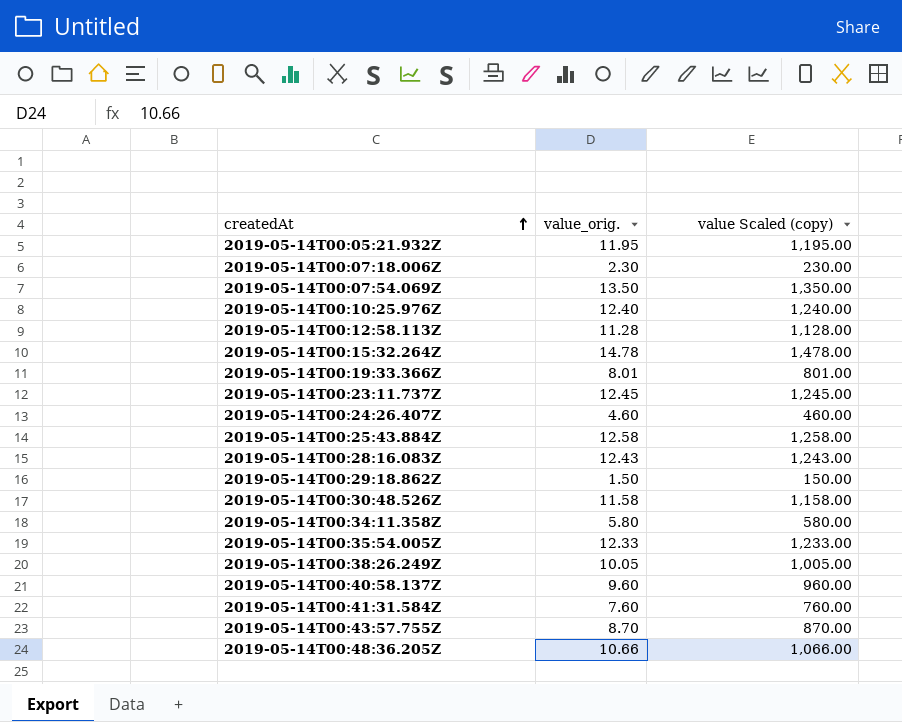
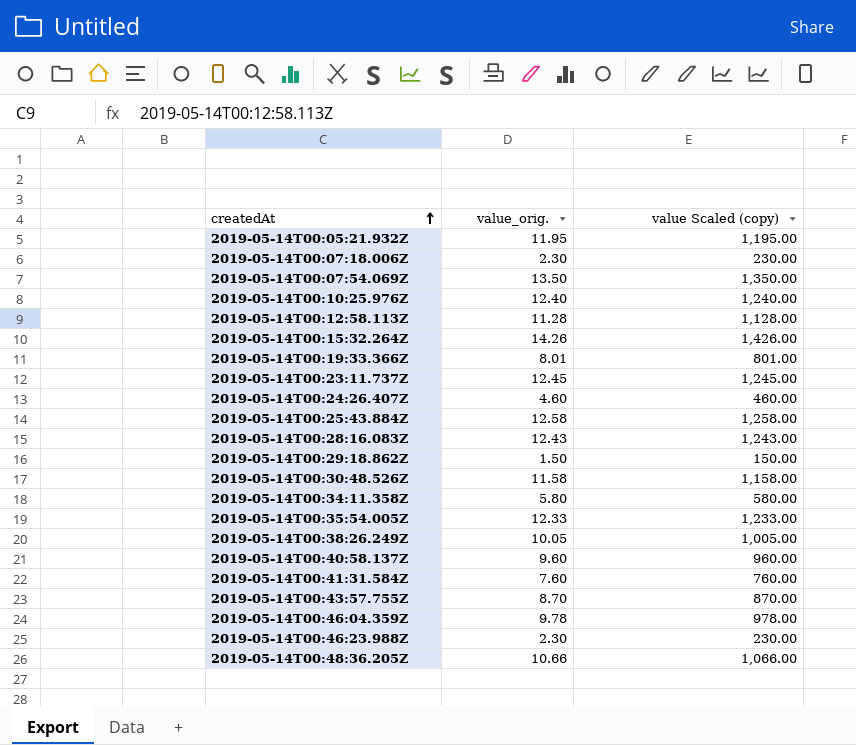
2019-05-14T00:15:32.264Z | value_orig.: 14.78 -> 14.26
2019-05-14T00:15:32.264Z | value Scaled (copy): 1,478.00 -> 1,426.00
row 2019-05-14T00:46:04.359Z: none -> 9.78 | 978.00
row 2019-05-14T00:46:23.988Z: none -> 2.30 | 230.00

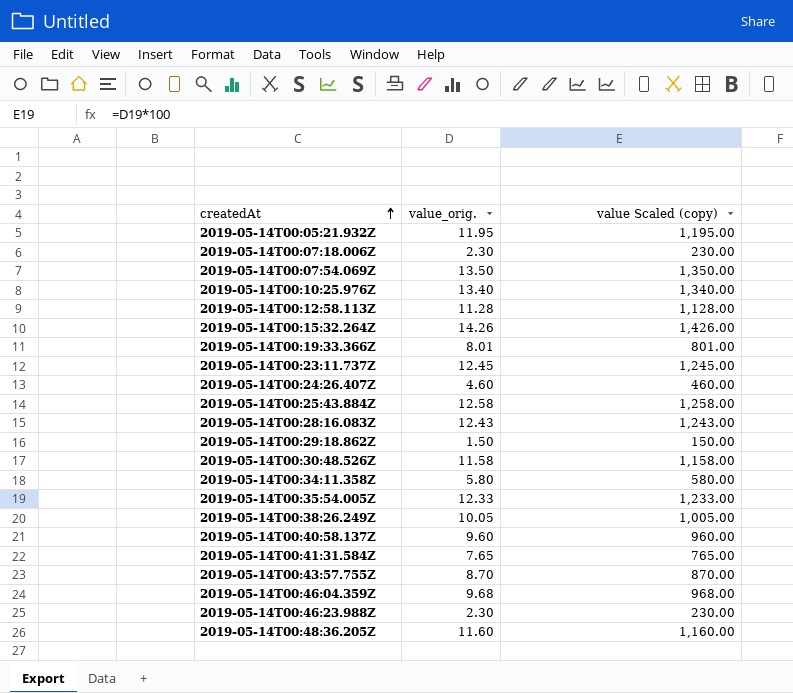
2019-05-14T00:10:25.976Z | value_orig.: 12.40 -> 13.40
2019-05-14T00:10:25.976Z | value Scaled (copy): 1,240.00 -> 1,340.00
2019-05-14T00:41:31.584Z | value_orig.: 7.60 -> 7.65
2019-05-14T00:41:31.584Z | value Scaled (copy): 760.00 -> 765.00
2019-05-14T00:46:04.359Z | value_orig.: 9.78 -> 9.68
2019-05-14T00:46:04.359Z | value Scaled (copy): 978.00 -> 968.00
2019-05-14T00:48:36.205Z | value_orig.: 10.66 -> 11.60
2019-05-14T00:48:36.205Z | value Scaled (copy): 1,066.00 -> 1,160.00

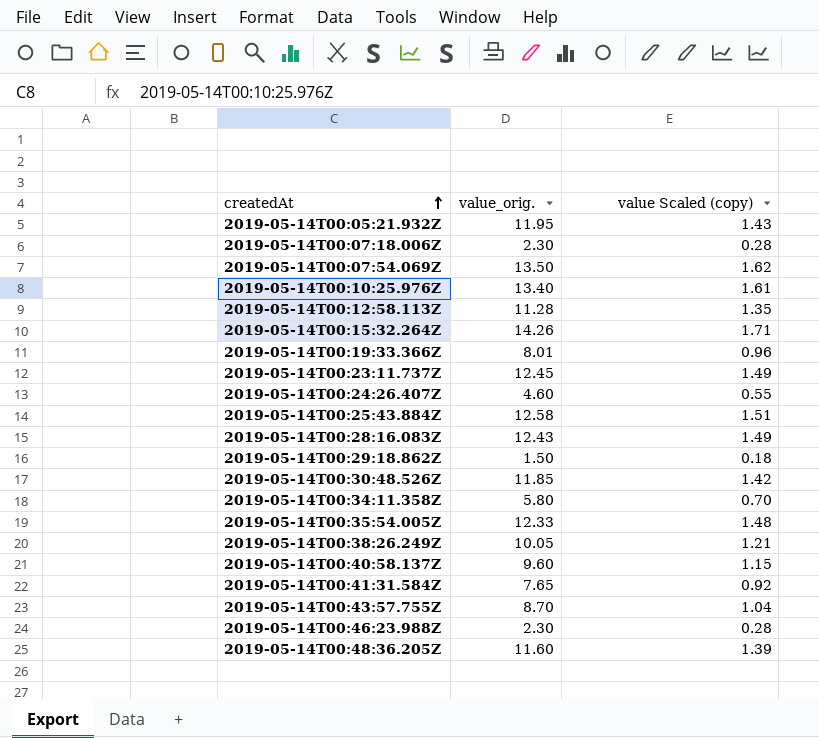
column value Scaled (copy) | formula: [value_orig.] * 100 -> [value_orig.] * 0.12
row 2019-05-14T00:46:04.359Z: 9.68 | 968.00 -> none
2019-05-14T00:30:48.526Z | value_orig.: 11.58 -> 11.85

